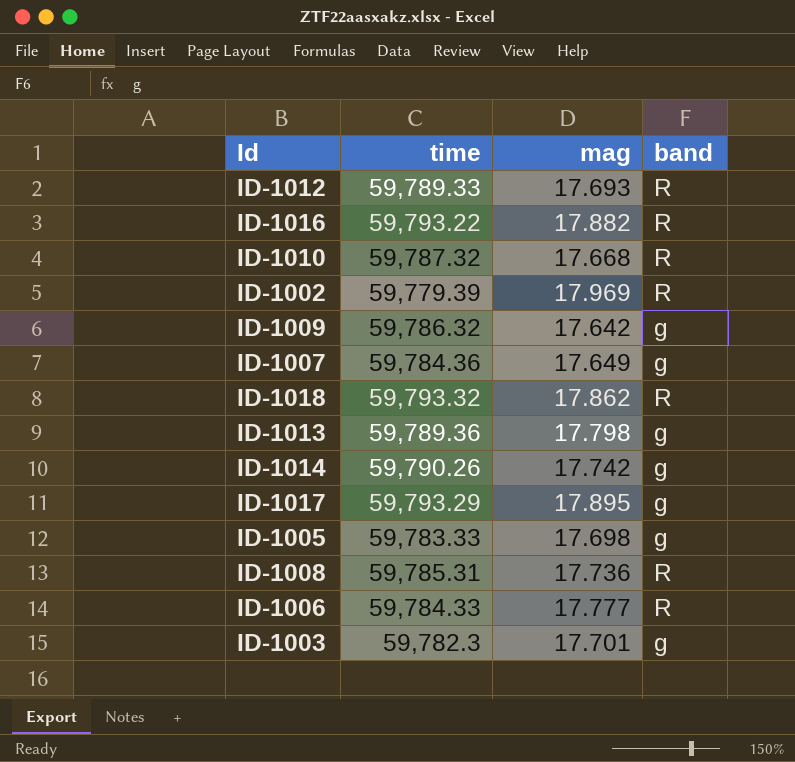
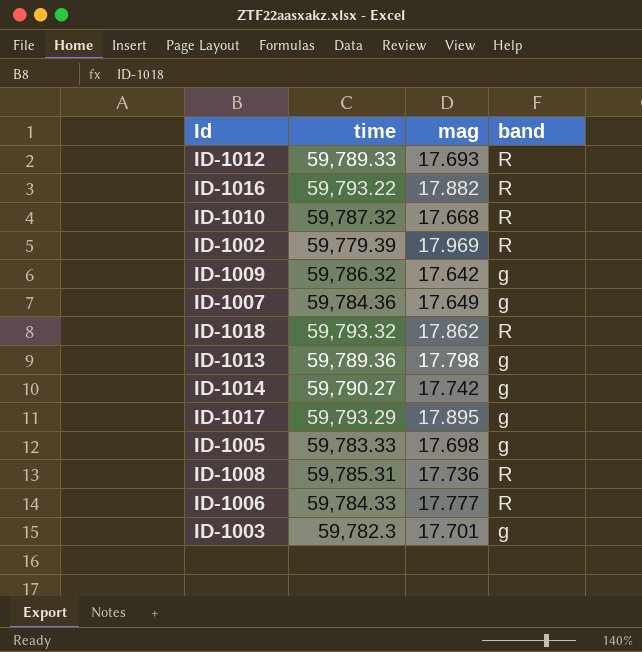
ID-1014 | time: 59,790.26 -> 59,790.27

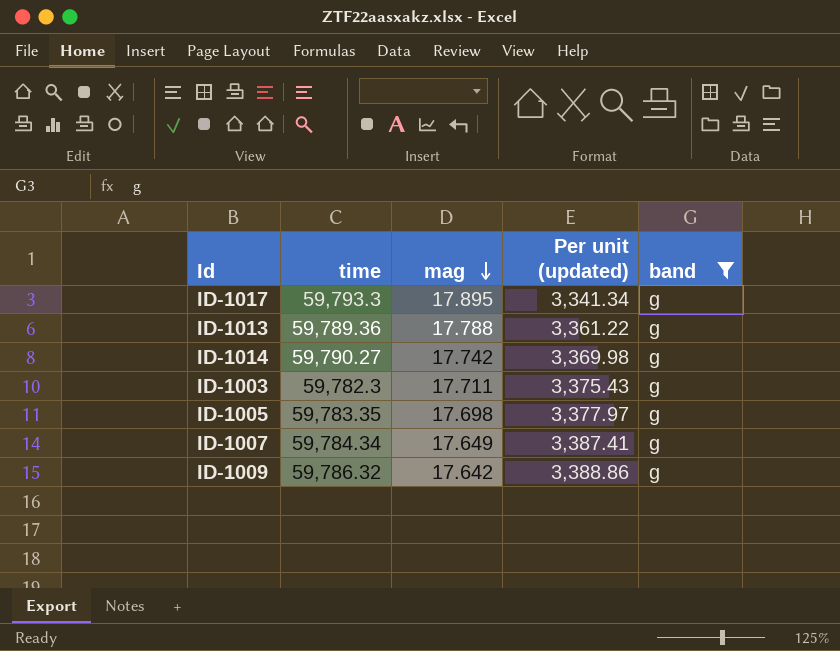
filter: none -> band = g
row order: none -> mag descending
column Per unit (updated) | formula: none -> [time] / [mag]
ID-1017 | time: 59,793.29 -> 59,793.3
ID-1013 | mag: 17.798 -> 17.788
ID-1003 | mag: 17.701 -> 17.711
ID-1005 | time: 59,783.33 -> 59,783.35
ID-1007 | time: 59,784.36 -> 59,784.34

